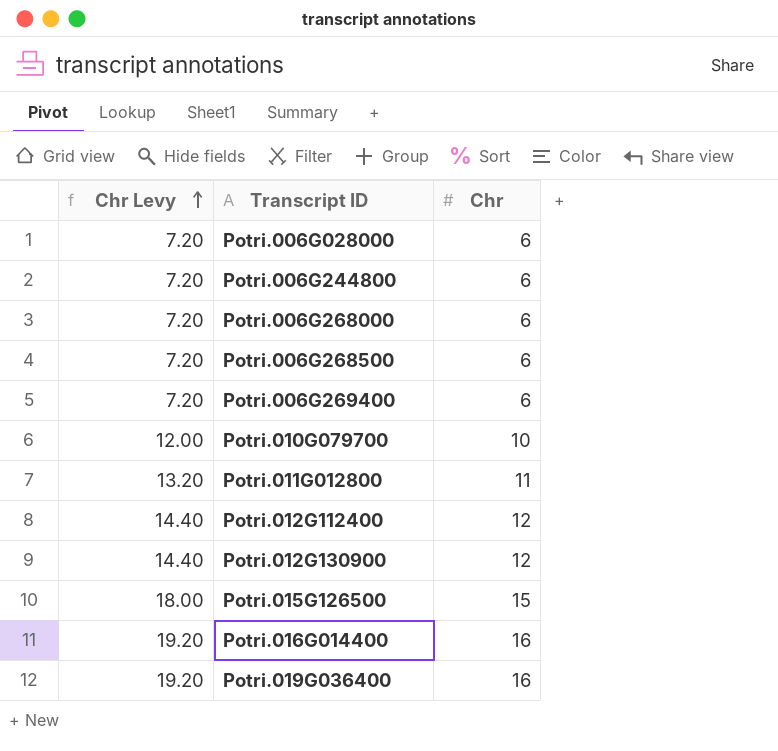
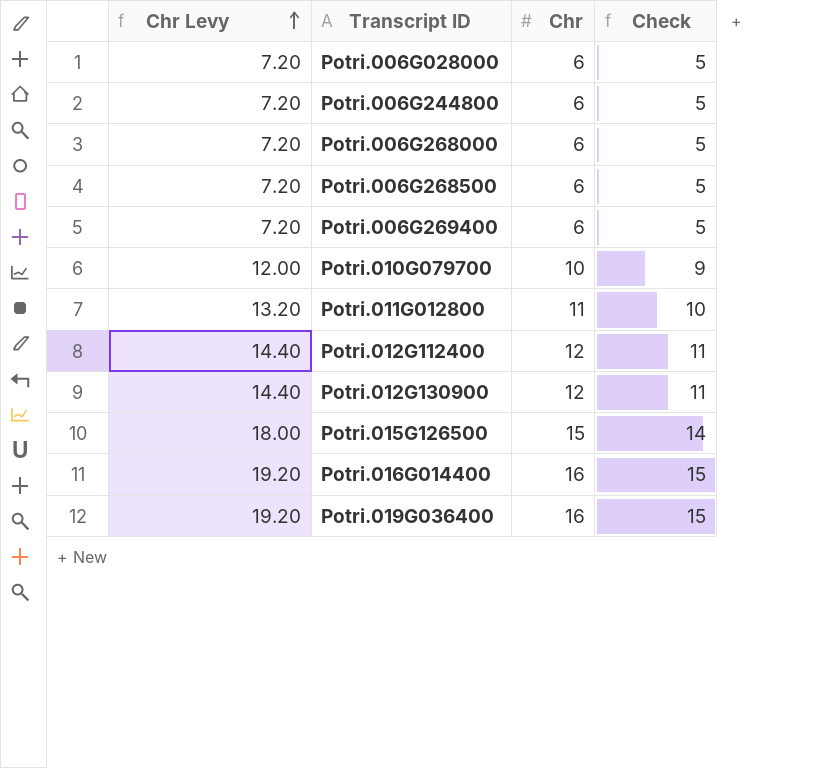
column Check | formula: none -> [Chr] - 1

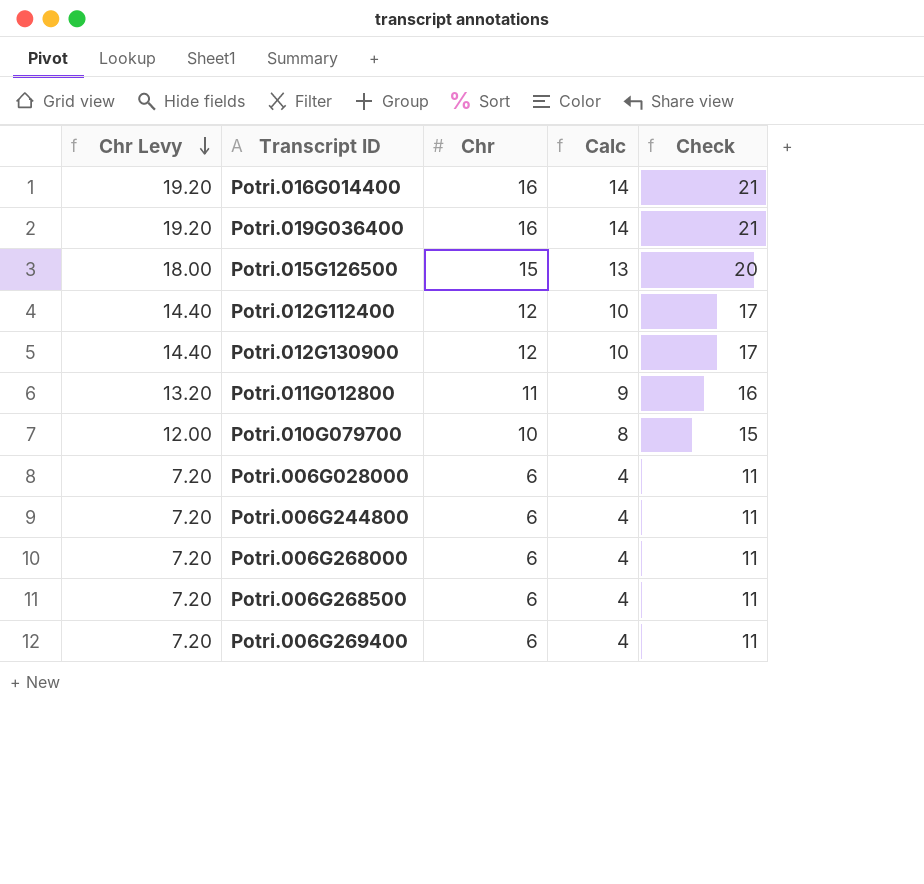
row order: Chr Levy ascending -> Chr Levy descending
column Calc | formula: none -> [Chr] - 2
column Check | formula: [Chr] - 1 -> [Chr] + 5

